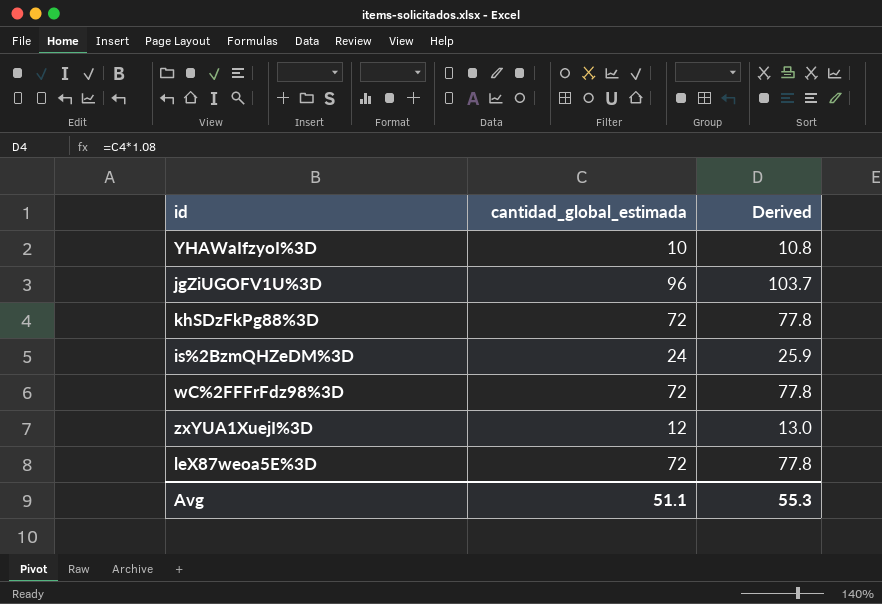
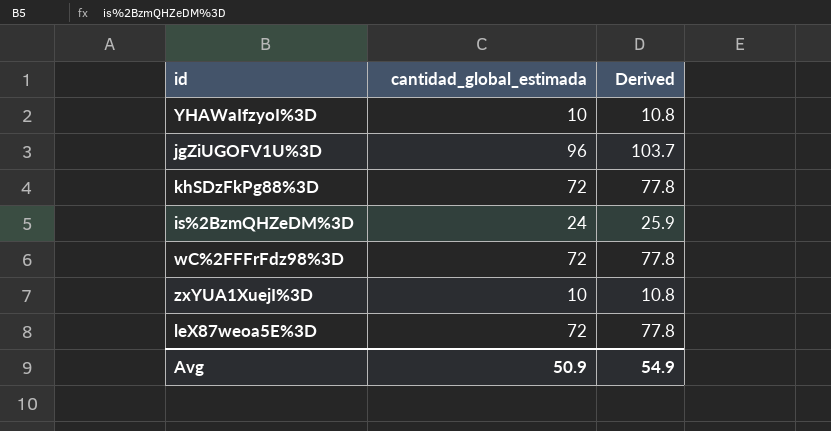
zxYUA1XuejI%3D | cantidad_global_estimada: 12 -> 10
zxYUA1XuejI%3D | Derived: 13.0 -> 10.8
Avg | cantidad_global_estimada: 51.1 -> 50.9
Avg | Derived: 55.3 -> 54.9

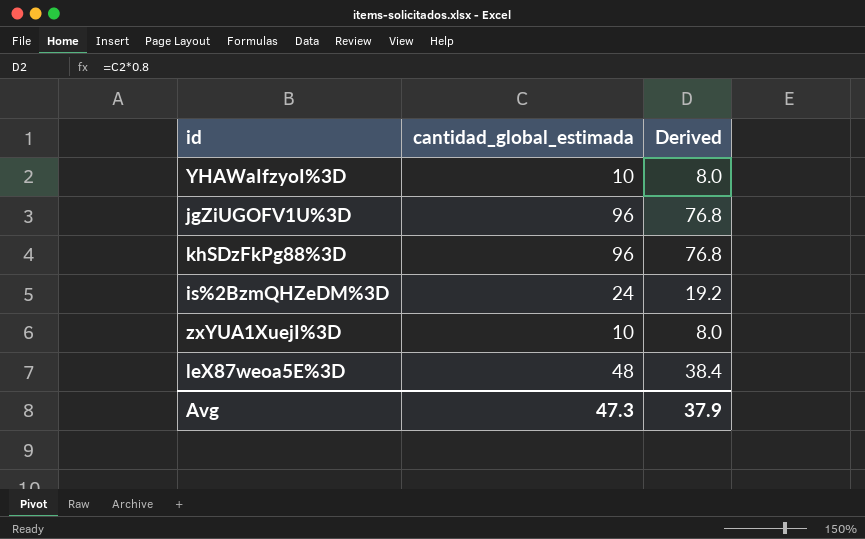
column Derived | formula: [cantidad_global_estimada] * 1.08 -> [cantidad_global_estimada] * 0.8
row wC%2FFFrFdz98%3D: 72 | 77.8 -> none
khSDzFkPg88%3D | cantidad_global_estimada: 72 -> 96
leX87weoa5E%3D | cantidad_global_estimada: 72 -> 48
Avg | cantidad_global_estimada: 50.9 -> 47.3
Avg | Derived: 54.9 -> 37.9

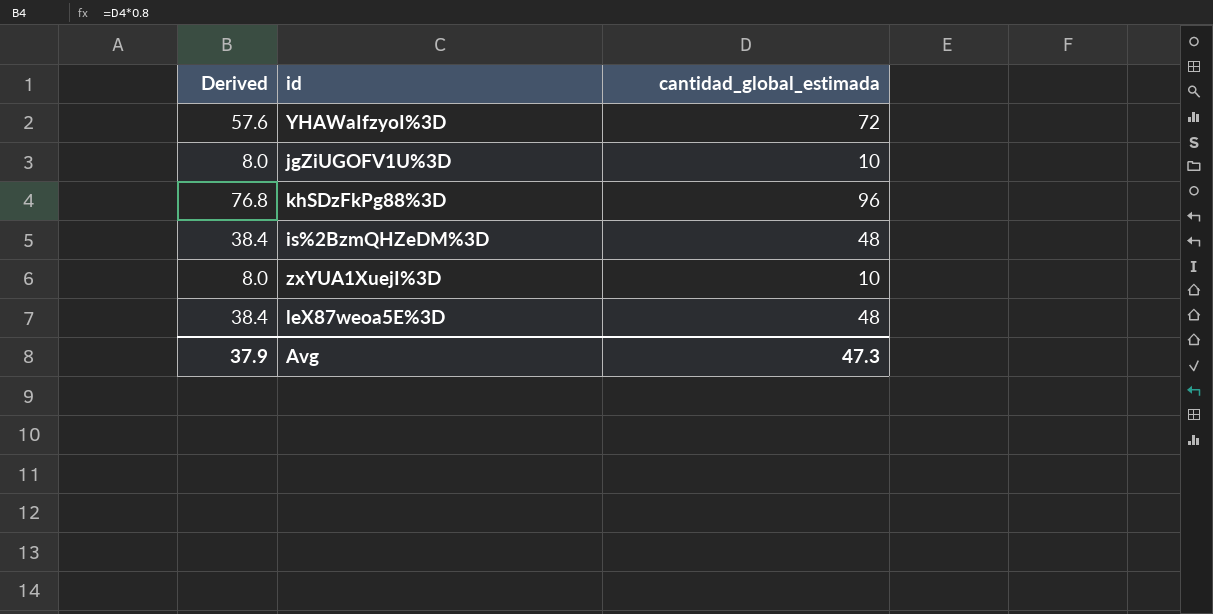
column Derived | position: 3 -> 1
YHAWaIfzyoI%3D | Derived: 8.0 -> 57.6
YHAWaIfzyoI%3D | cantidad_global_estimada: 10 -> 72
jgZiUGOFV1U%3D | Derived: 76.8 -> 8.0
jgZiUGOFV1U%3D | cantidad_global_estimada: 96 -> 10
is%2BzmQHZeDM%3D | Derived: 19.2 -> 38.4
is%2BzmQHZeDM%3D | cantidad_global_estimada: 24 -> 48

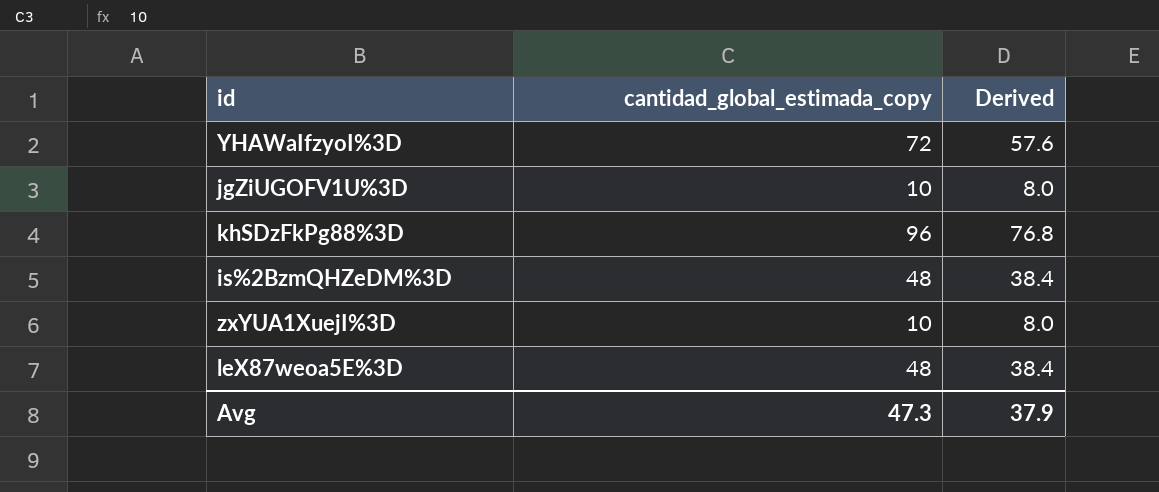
column name: cantidad_global_estimada -> cantidad_global_estimada_copy
column Derived | position: 1 -> 3

